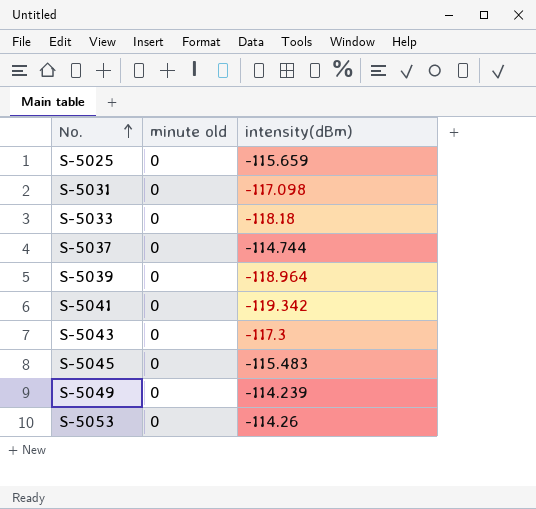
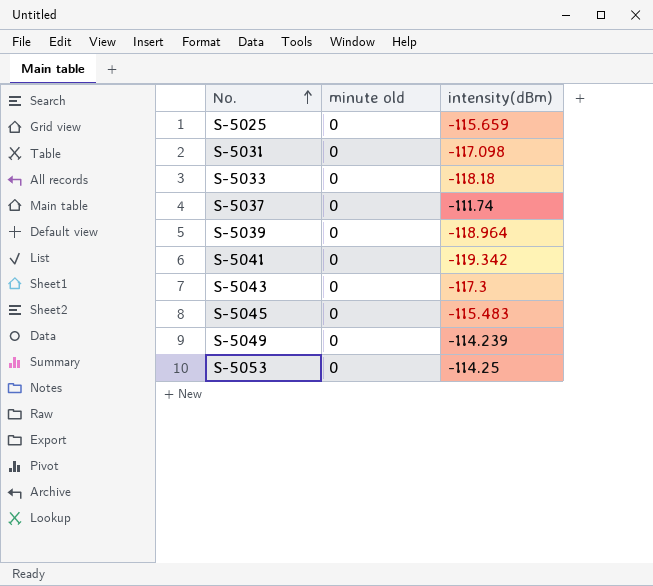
S-5037 | intensity(dBm): -114.744 -> -111.74
S-5053 | intensity(dBm): -114.26 -> -114.25

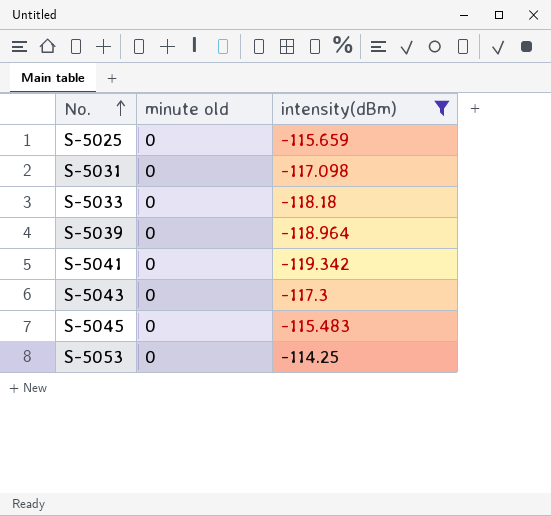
filter: none -> intensity(dBm) <= -114.25

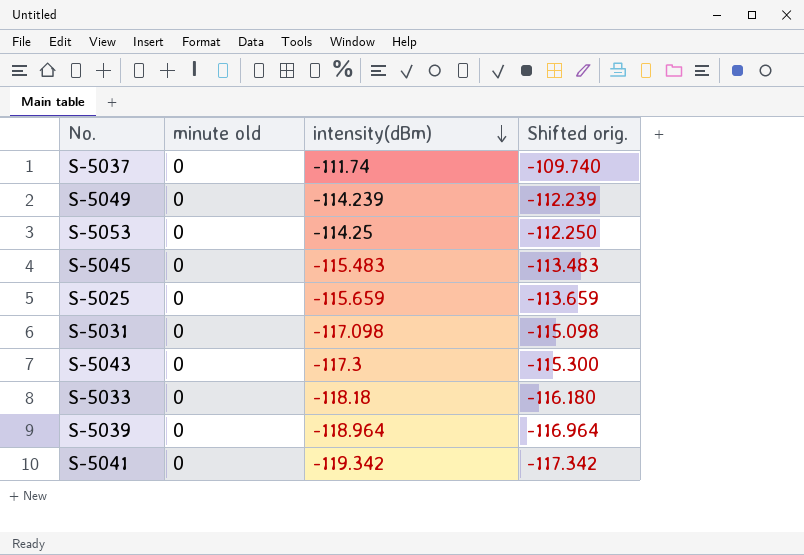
filter: intensity(dBm) <= -114.25 -> none
row order: No. ascending -> intensity(dBm) descending
column Shifted orig. | formula: none -> [intensity(dBm)] + 2

